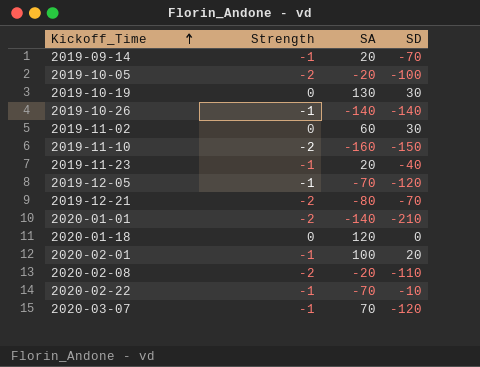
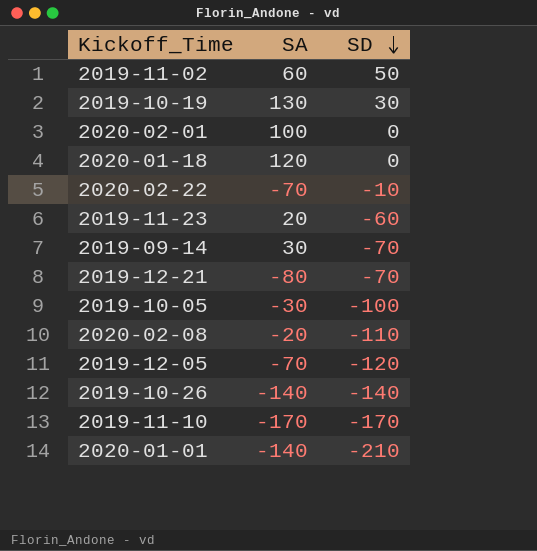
row order: Kickoff_Time ascending -> SD descending
column Strength | position: 2 -> none
row 2020-03-07: -1 | 70 | -120 -> none
2019-11-02 | SD: 30 -> 50
2020-02-01 | SD: 20 -> 0
2019-11-23 | SD: -40 -> -60
2019-09-14 | SA: 20 -> 30
2019-10-05 | SA: -20 -> -30
2019-11-10 | SA: -160 -> -170
2019-11-10 | SD: -150 -> -170

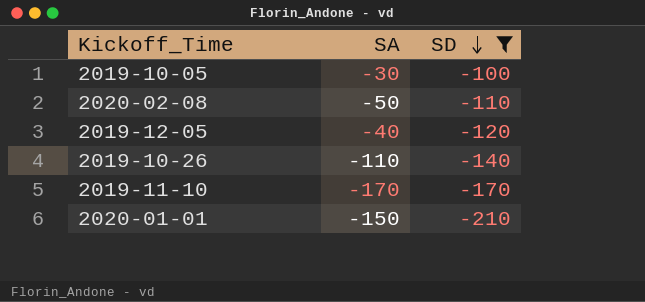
filter: none -> SD <= -100
2020-02-08 | SA: -20 -> -50
2019-12-05 | SA: -70 -> -40
2019-10-26 | SA: -140 -> -110
2020-01-01 | SA: -140 -> -150

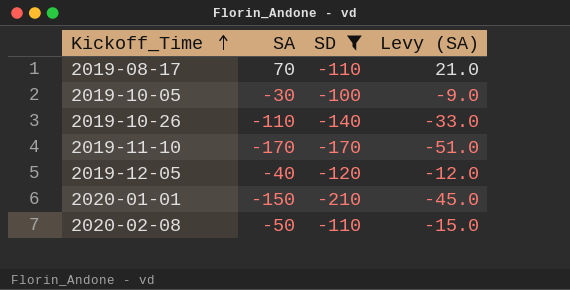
row order: SD descending -> Kickoff_Time ascending
column Levy (SA) | formula: none -> [SA] * 0.3
row 2019-08-17: none -> 70 | -110 | 21.0

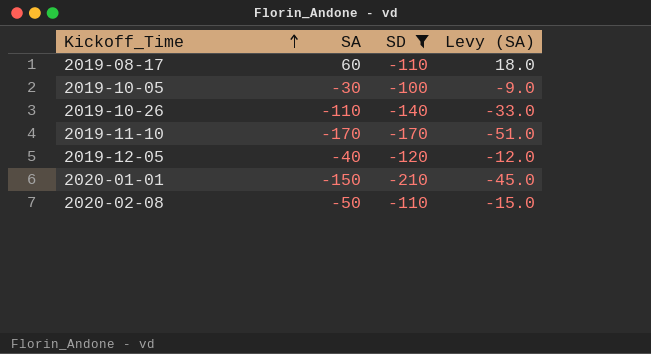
2019-08-17 | SA: 70 -> 60
2019-08-17 | Levy (SA): 21.0 -> 18.0

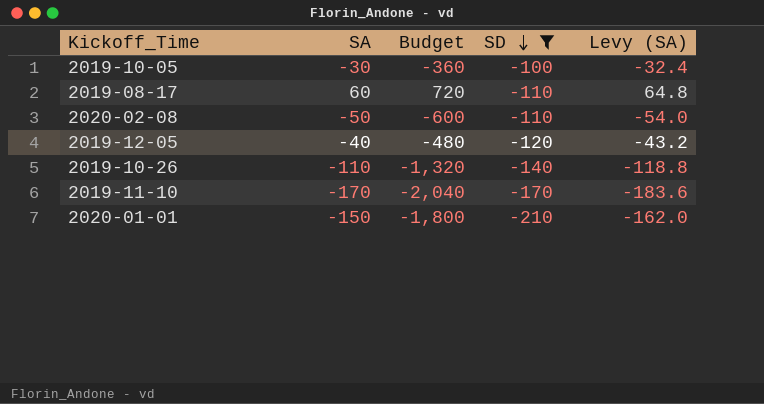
row order: Kickoff_Time ascending -> SD descending
column Budget | formula: none -> [SA] * 12
column Levy (SA) | formula: [SA] * 0.3 -> [SA] * 1.08

